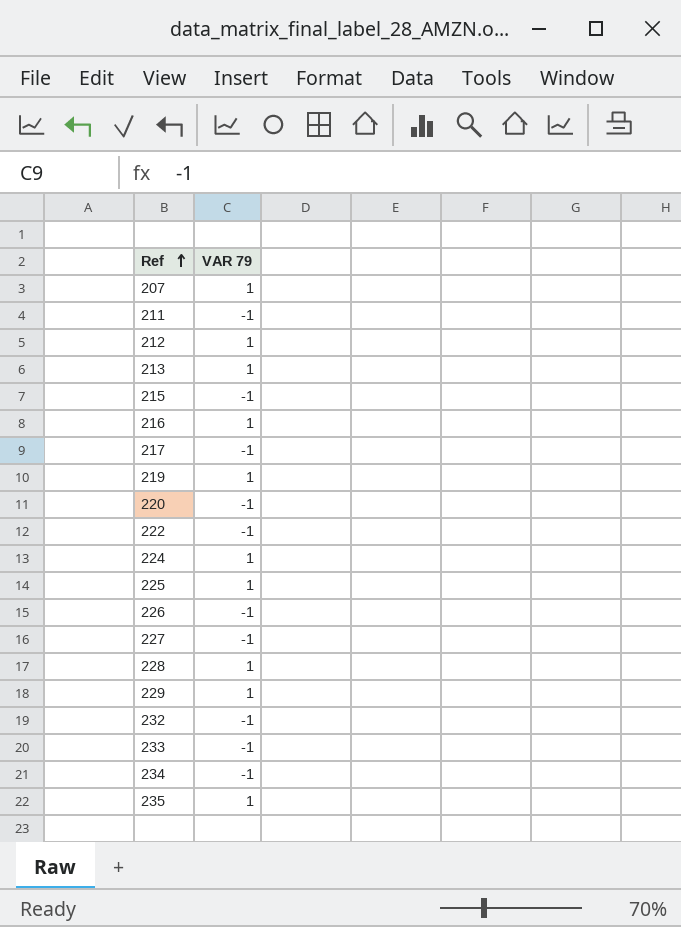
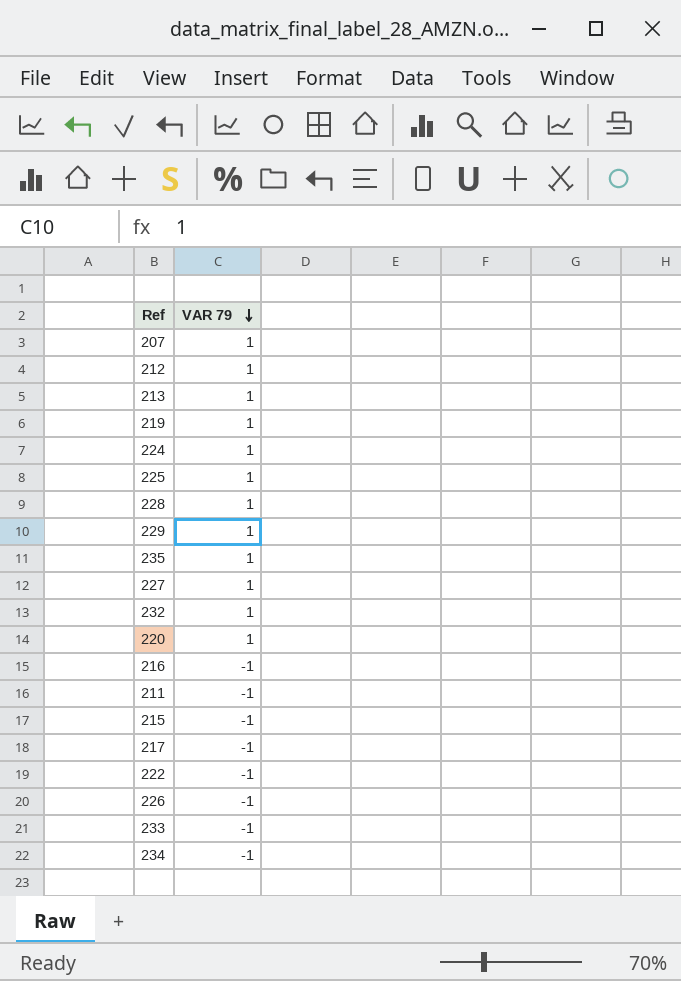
row order: Ref ascending -> VAR 79 descending
227 | VAR 79: -1 -> 1
232 | VAR 79: -1 -> 1
220 | VAR 79: -1 -> 1
216 | VAR 79: 1 -> -1

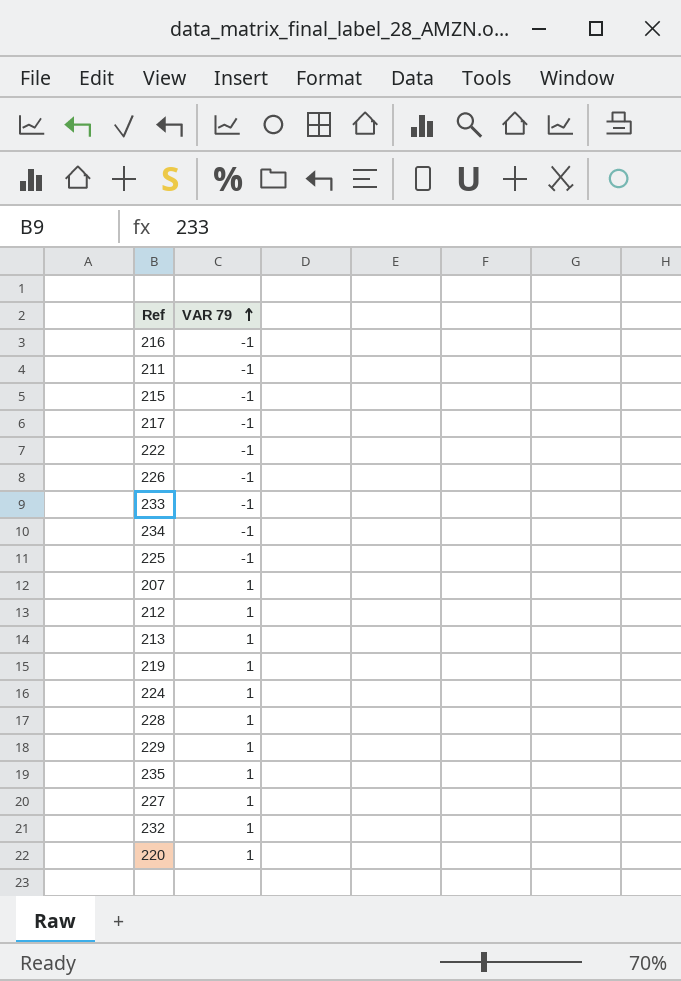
row order: VAR 79 descending -> VAR 79 ascending
225 | VAR 79: 1 -> -1

